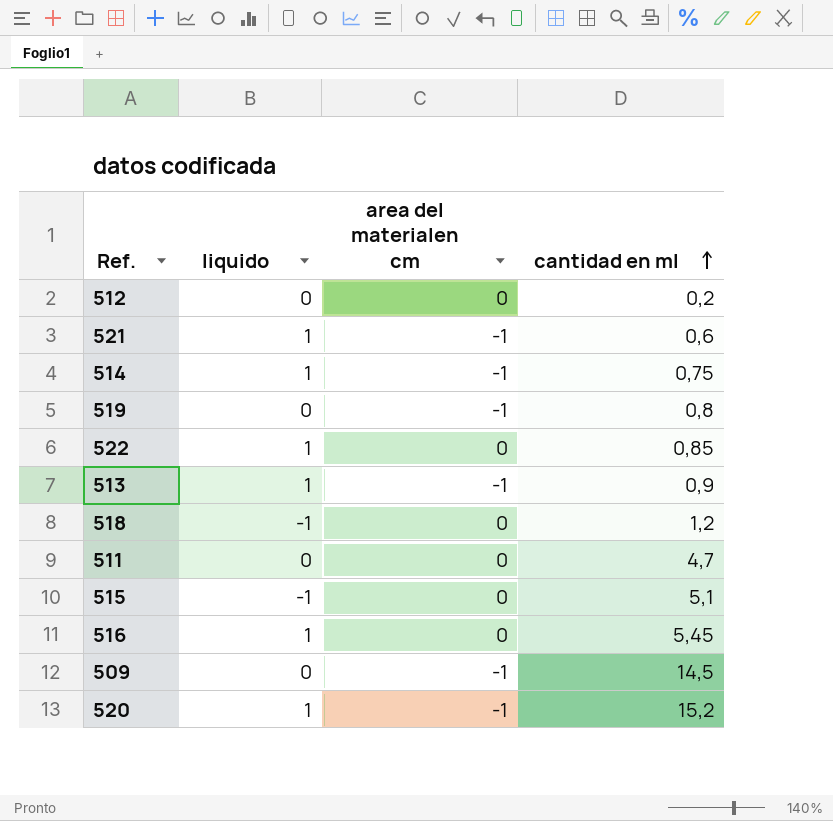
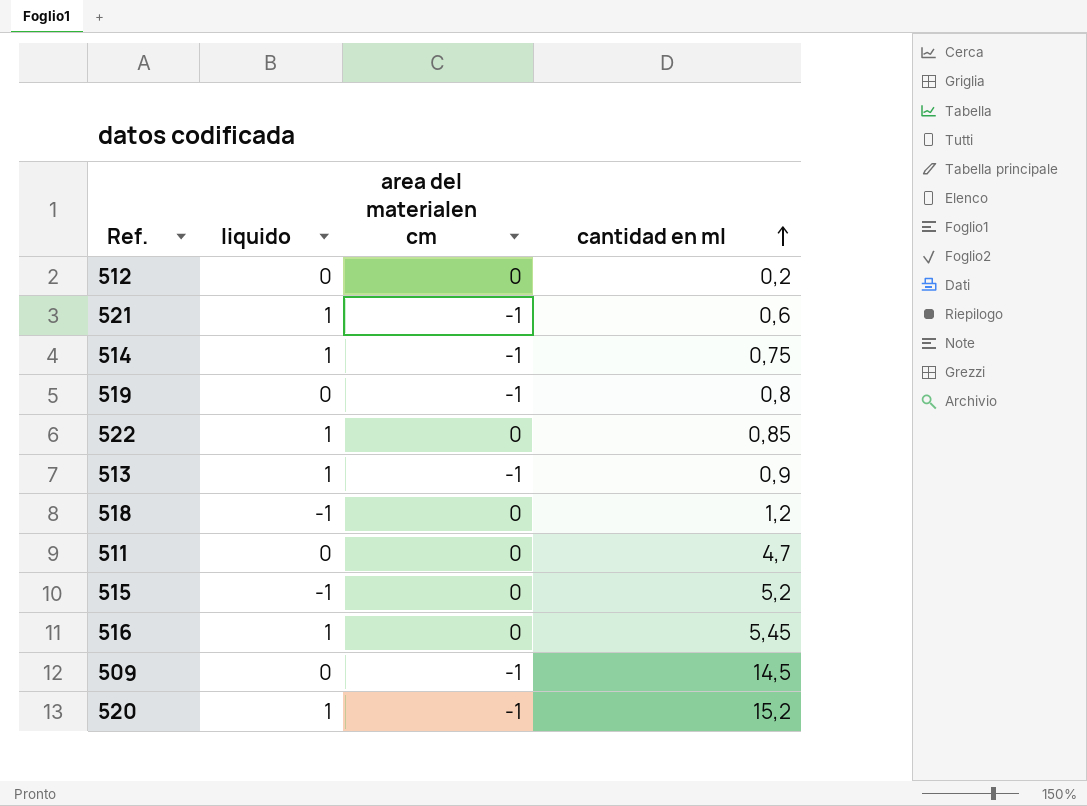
515 | cantidad en ml: 5,1 -> 5,2

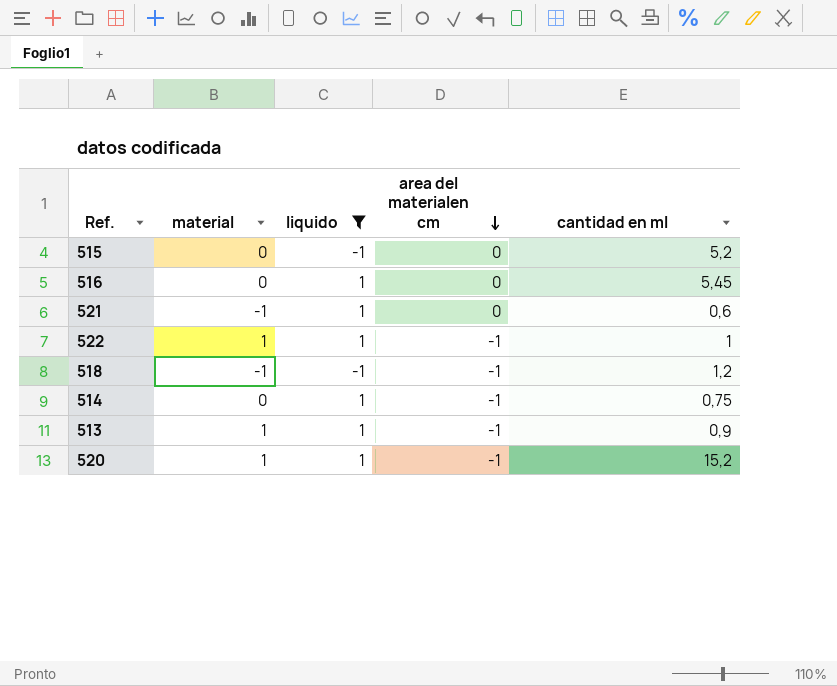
filter: none -> liquido != 0
row order: cantidad en ml ascending -> area del materialen cm descending
column material | position: none -> 2
521 | area del materialen cm: -1 -> 0
522 | area del materialen cm: 0 -> -1
522 | cantidad en ml: 0,85 -> 1
518 | area del materialen cm: 0 -> -1

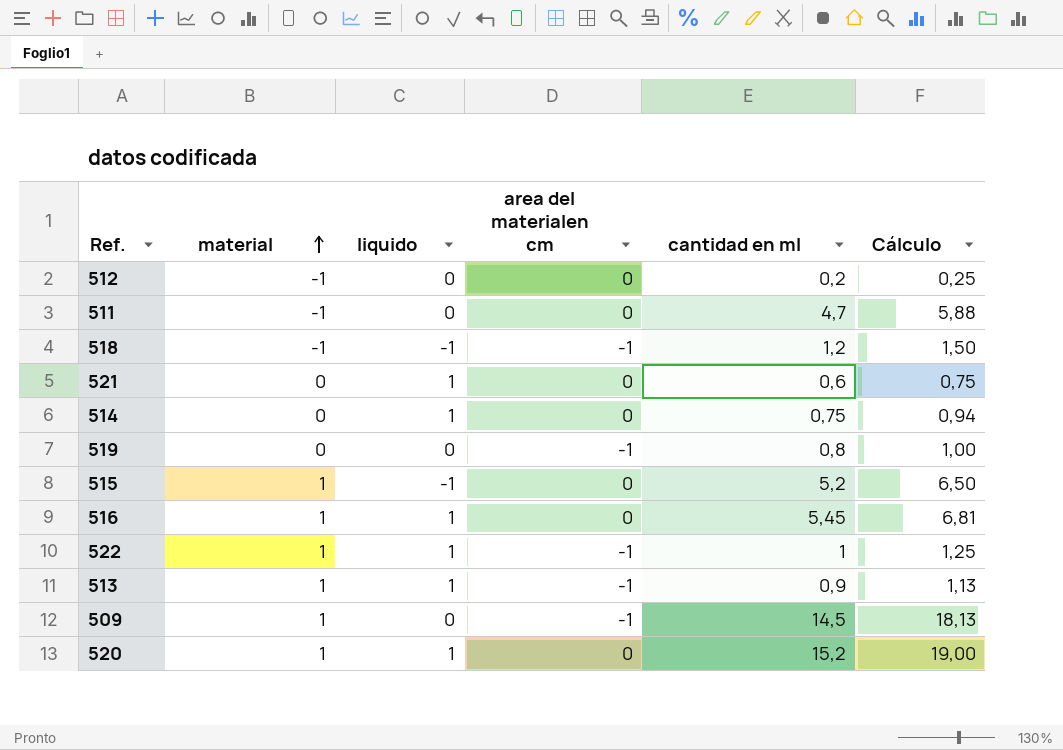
filter: liquido != 0 -> none
row order: area del materialen cm descending -> material ascending
column Cálculo | formula: none -> [cantidad en ml] * 1,25
521 | material: -1 -> 0
514 | area del materialen cm: -1 -> 0
515 | material: 0 -> 1
516 | material: 0 -> 1
520 | area del materialen cm: -1 -> 0

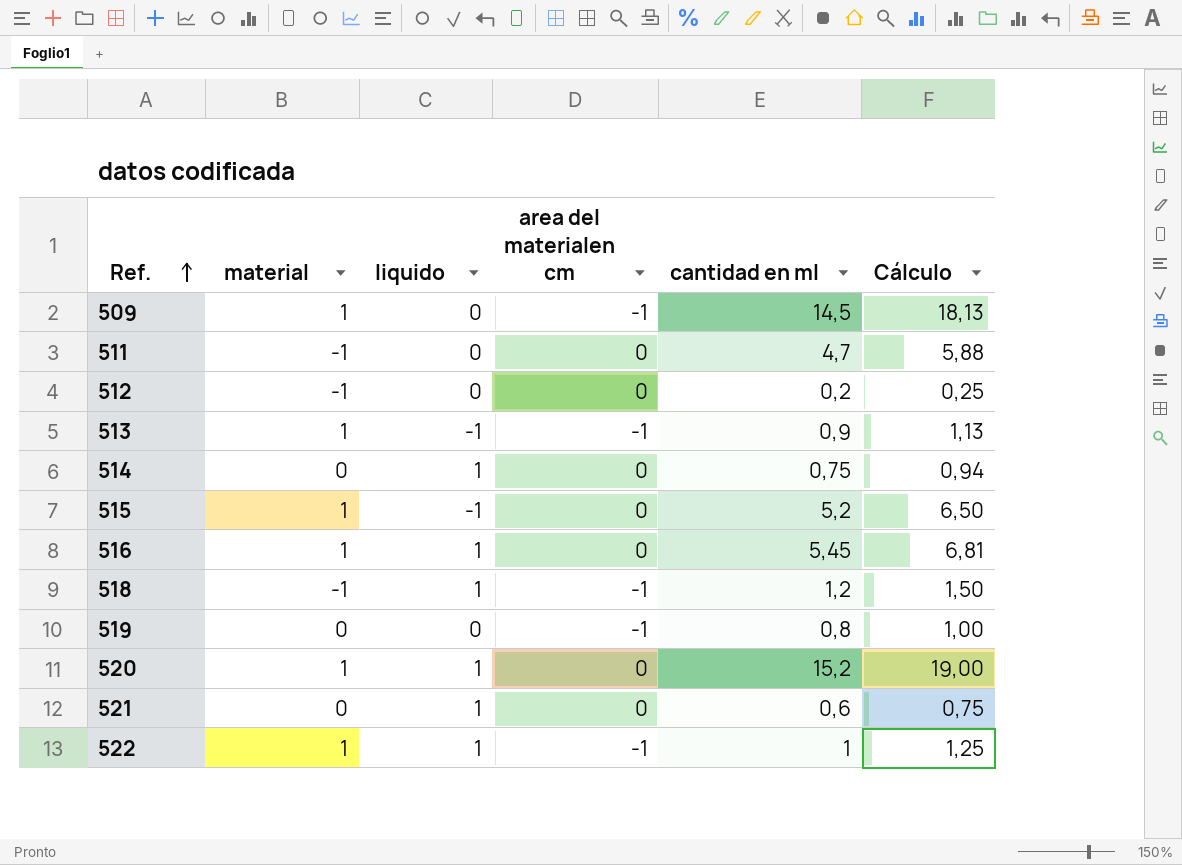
row order: material ascending -> Ref. ascending
513 | liquido: 1 -> -1
518 | liquido: -1 -> 1

